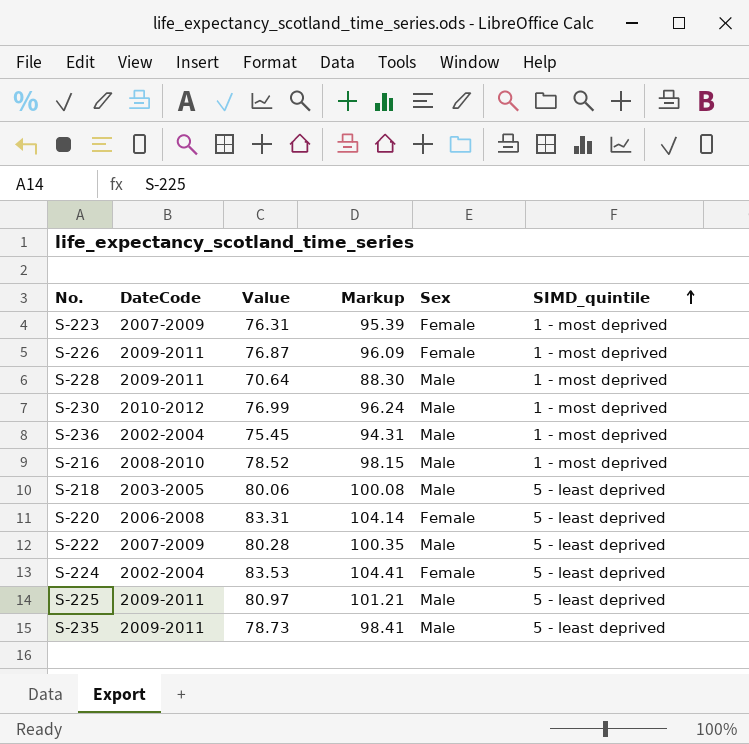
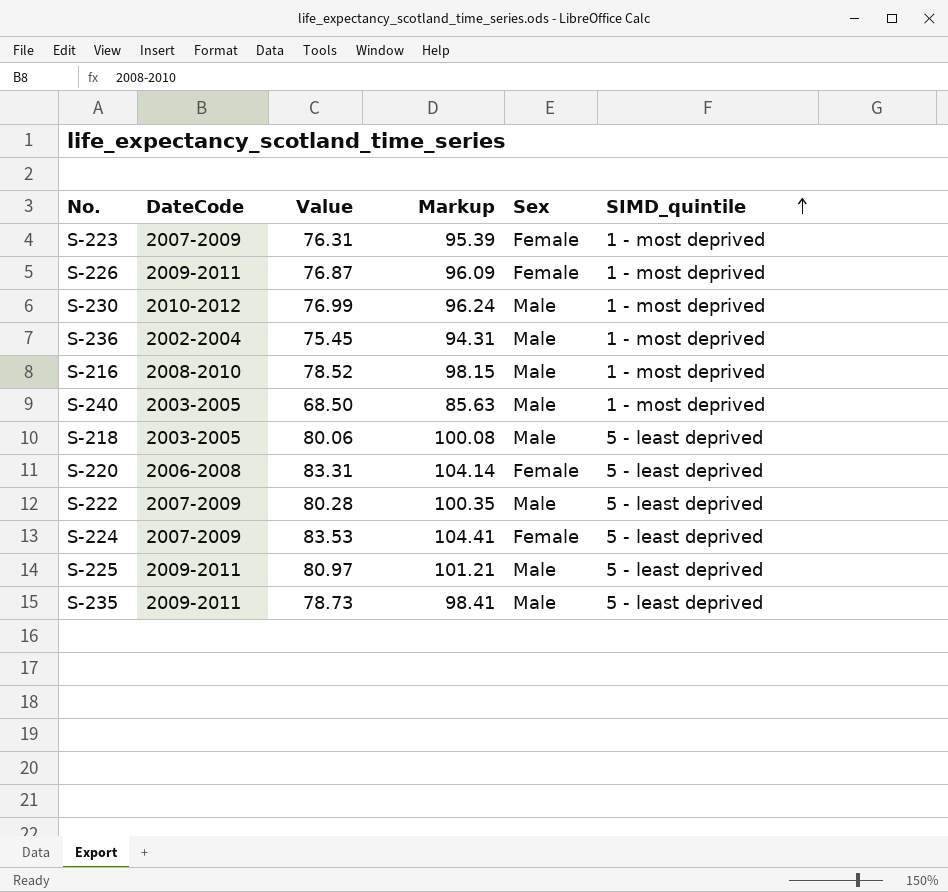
row S-228: 2009-2011 | 70.64 | 88.30 | Male | 1 - most deprived -> none
row S-240: none -> 2003-2005 | 68.50 | 85.63 | Male | 1 - most deprived
S-224 | DateCode: 2002-2004 -> 2007-2009

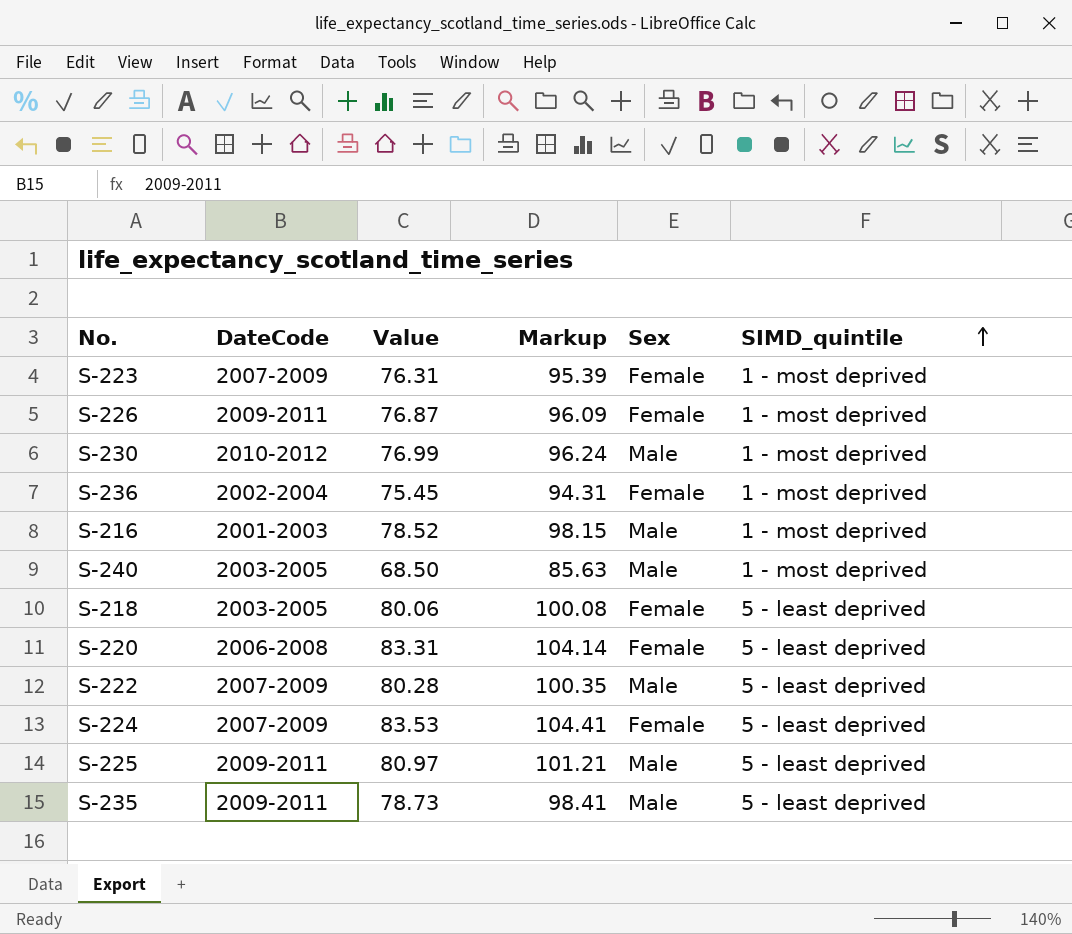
S-236 | Sex: Male -> Female
S-216 | DateCode: 2008-2010 -> 2001-2003
S-218 | Sex: Male -> Female

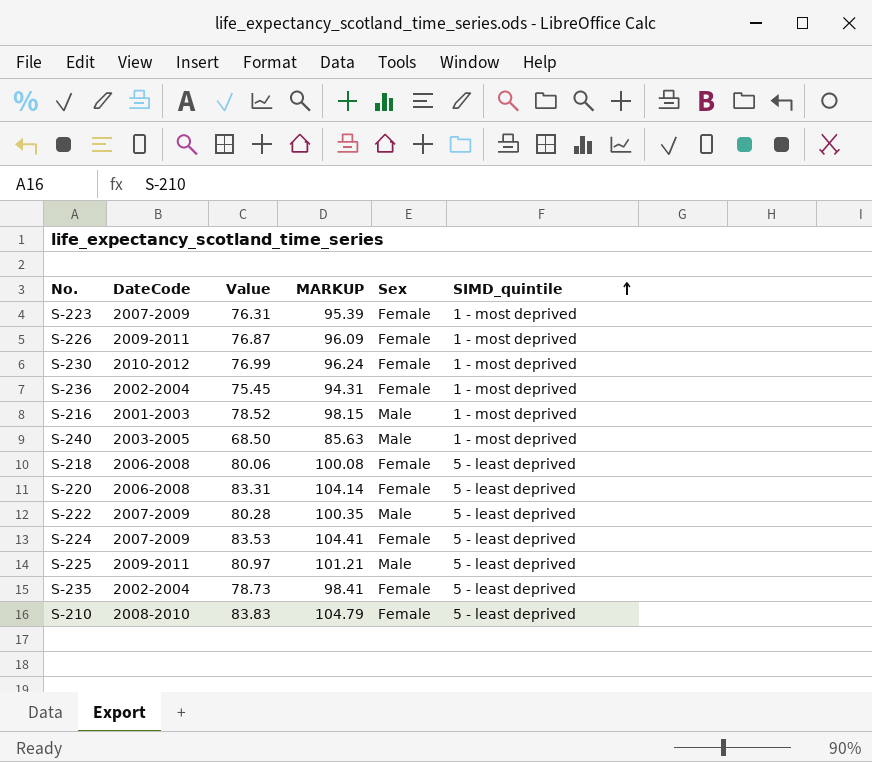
column name: Markup -> MARKUP
S-230 | Sex: Male -> Female
S-218 | DateCode: 2003-2005 -> 2006-2008
S-235 | DateCode: 2009-2011 -> 2002-2004
S-235 | Sex: Male -> Female
row S-210: none -> 2008-2010 | 83.83 | 104.79 | Female | 5 - least deprived

